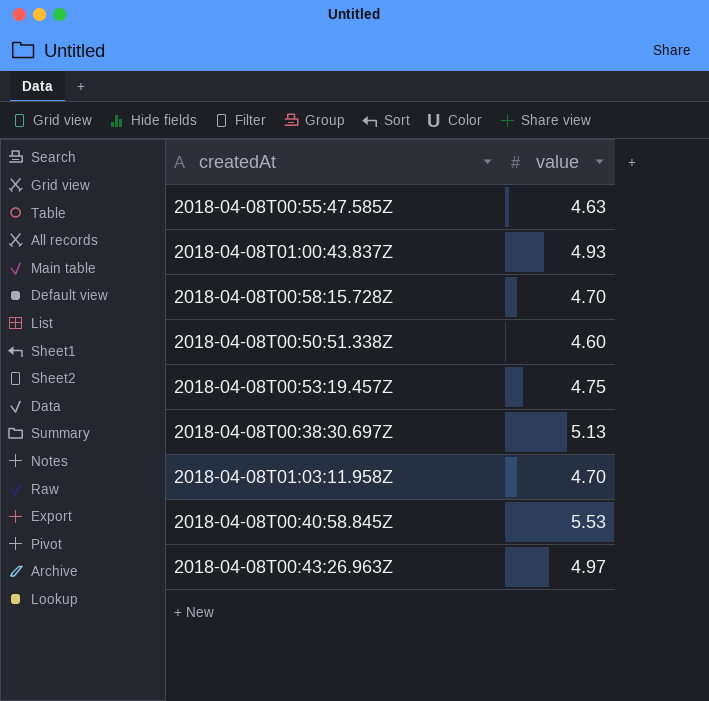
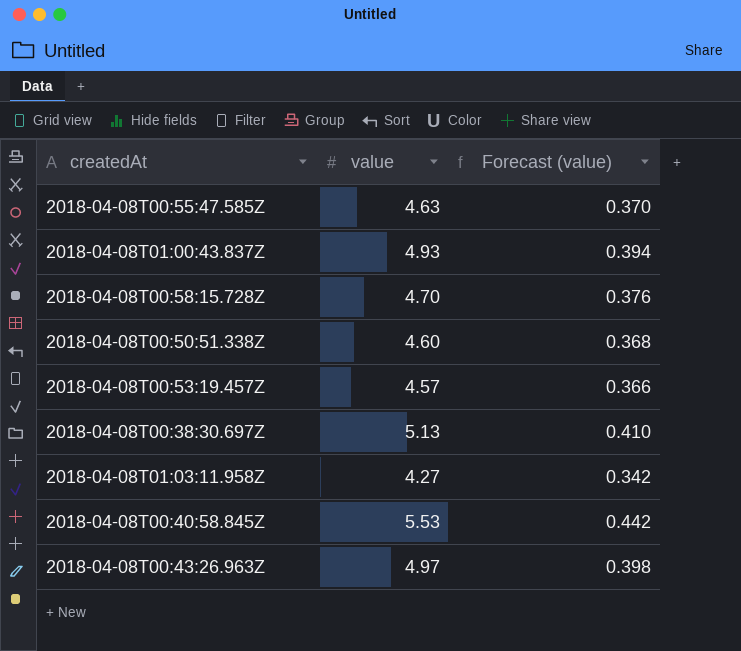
column Forecast (value) | formula: none -> [value] * 0.08
2018-04-08T00:53:19.457Z | value: 4.75 -> 4.57
2018-04-08T01:03:11.958Z | value: 4.70 -> 4.27

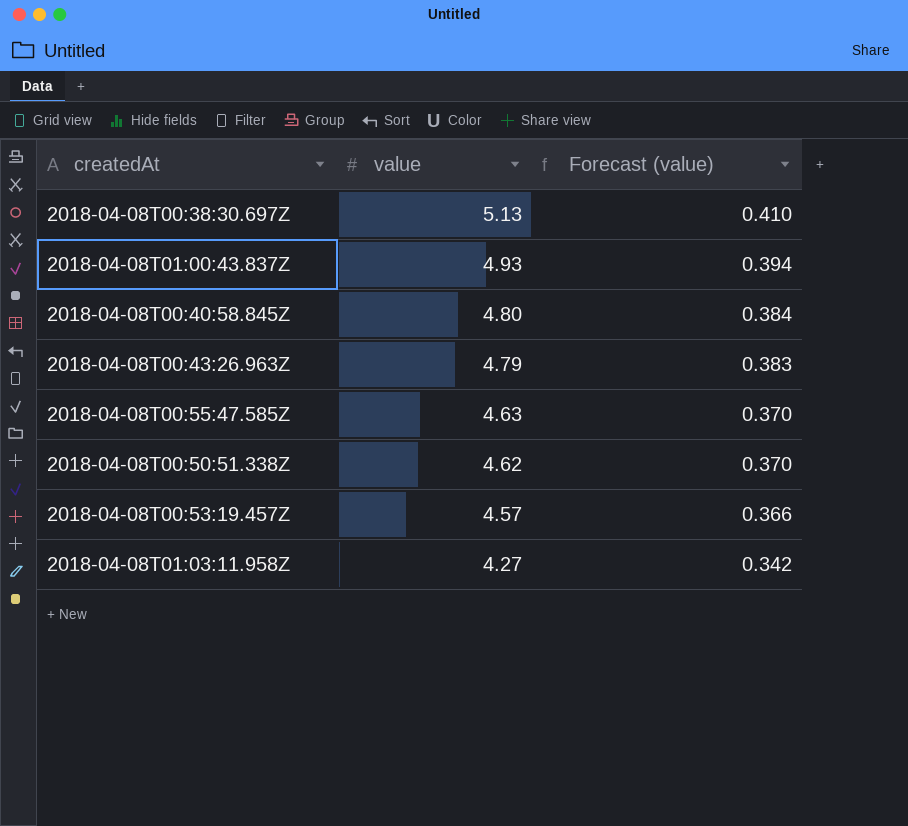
row order: none -> value descending
row 2018-04-08T00:58:15.728Z: 4.70 | 0.376 -> none
2018-04-08T00:40:58.845Z | value: 5.53 -> 4.80
2018-04-08T00:40:58.845Z | Forecast (value): 0.442 -> 0.384
2018-04-08T00:43:26.963Z | value: 4.97 -> 4.79
2018-04-08T00:43:26.963Z | Forecast (value): 0.398 -> 0.383
2018-04-08T00:50:51.338Z | value: 4.60 -> 4.62
2018-04-08T00:50:51.338Z | Forecast (value): 0.368 -> 0.370

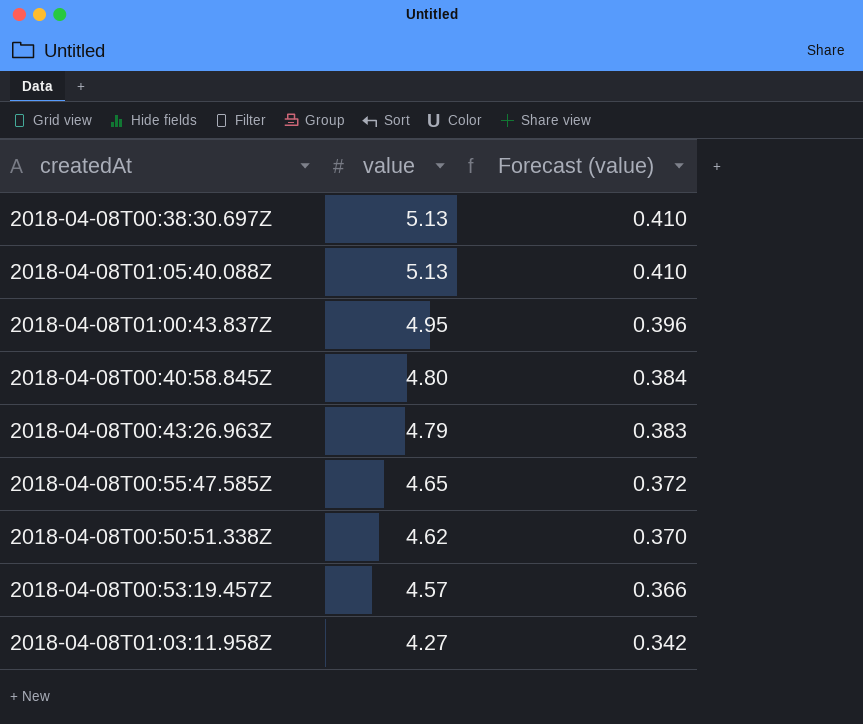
row 2018-04-08T01:05:40.088Z: none -> 5.13 | 0.410
2018-04-08T01:00:43.837Z | value: 4.93 -> 4.95
2018-04-08T01:00:43.837Z | Forecast (value): 0.394 -> 0.396
2018-04-08T00:55:47.585Z | value: 4.63 -> 4.65
2018-04-08T00:55:47.585Z | Forecast (value): 0.370 -> 0.372

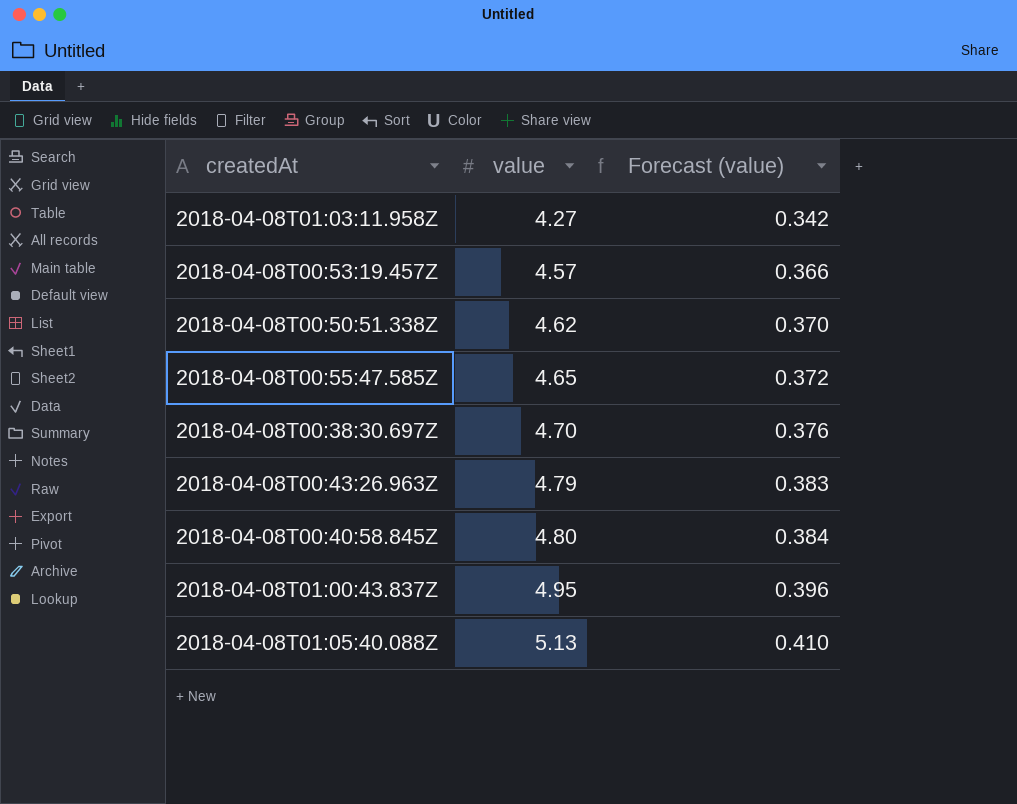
row order: value descending -> value ascending
2018-04-08T00:38:30.697Z | value: 5.13 -> 4.70
2018-04-08T00:38:30.697Z | Forecast (value): 0.410 -> 0.376

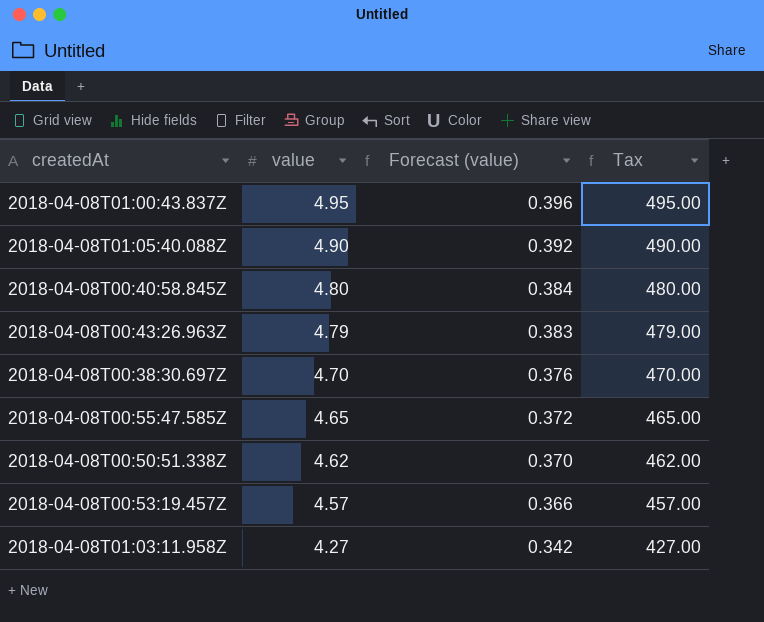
row order: value ascending -> value descending
column Tax | formula: none -> [value] * 100
2018-04-08T01:05:40.088Z | value: 5.13 -> 4.90
2018-04-08T01:05:40.088Z | Forecast (value): 0.410 -> 0.392

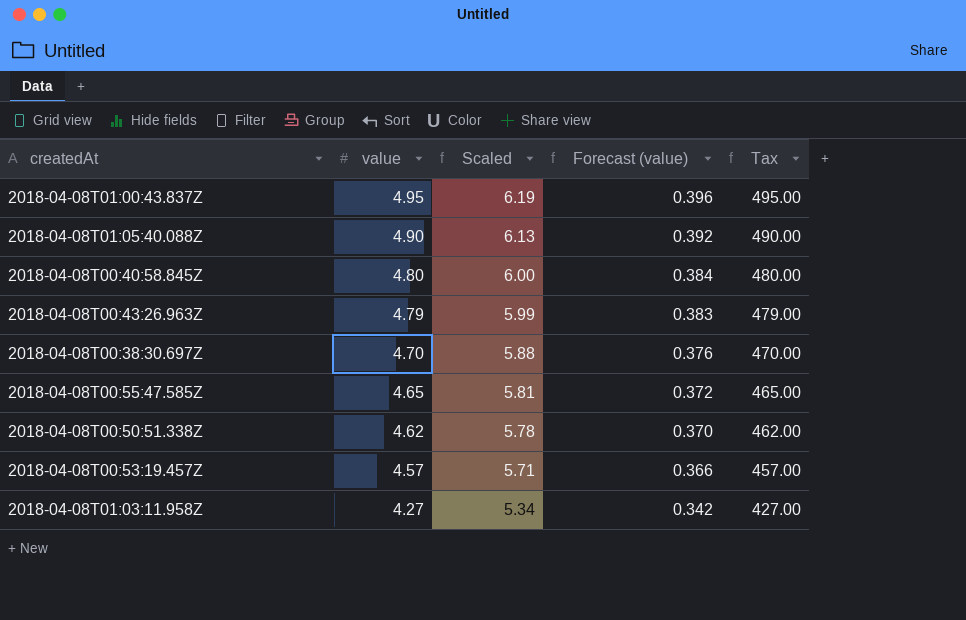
column Scaled | formula: none -> [value] * 1.25

